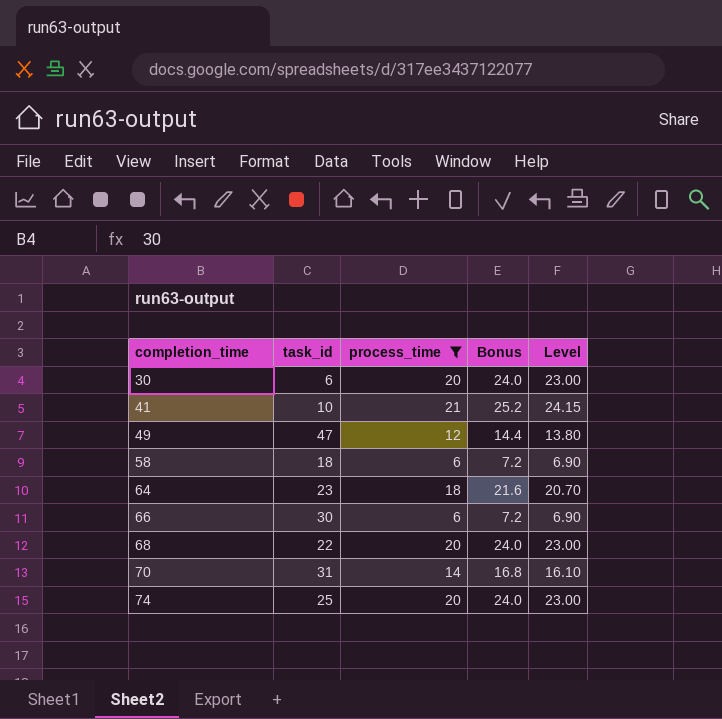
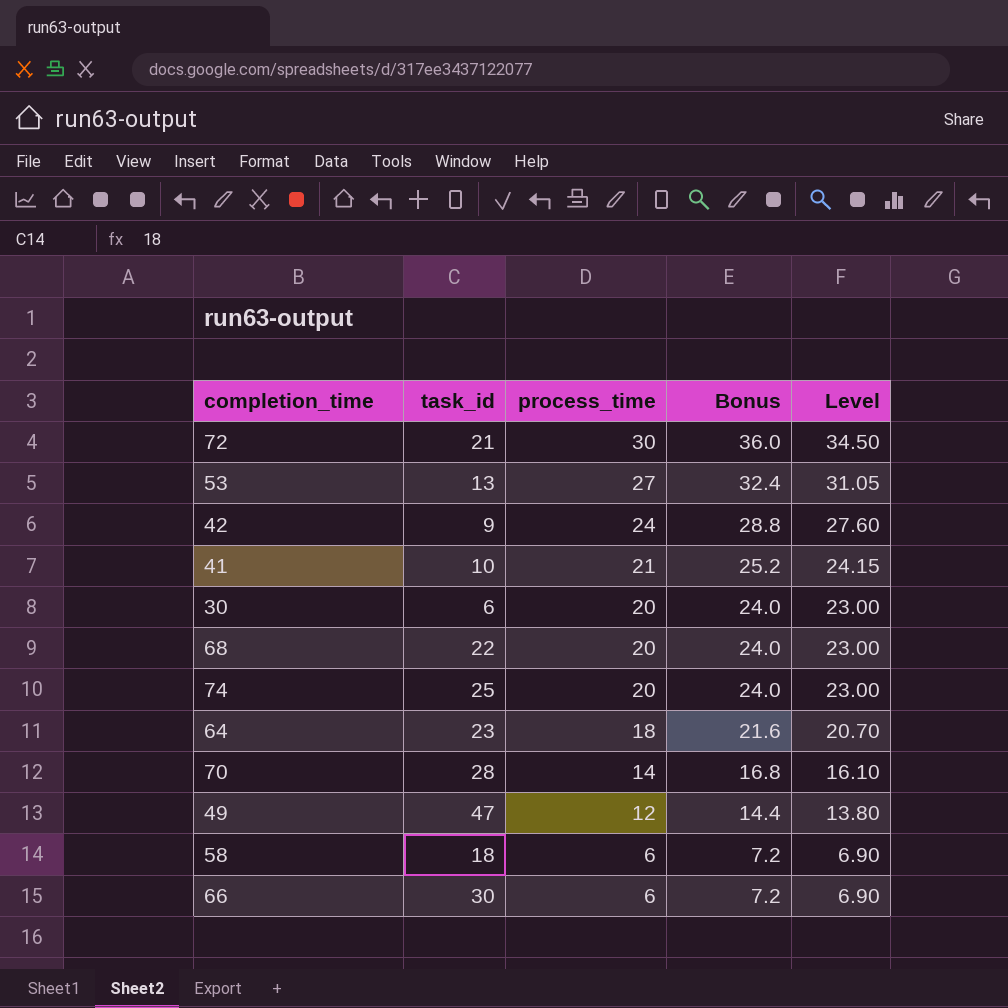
filter: process_time <= 21 -> none
row order: completion_time ascending -> process_time descending
70 | task_id: 31 -> 28

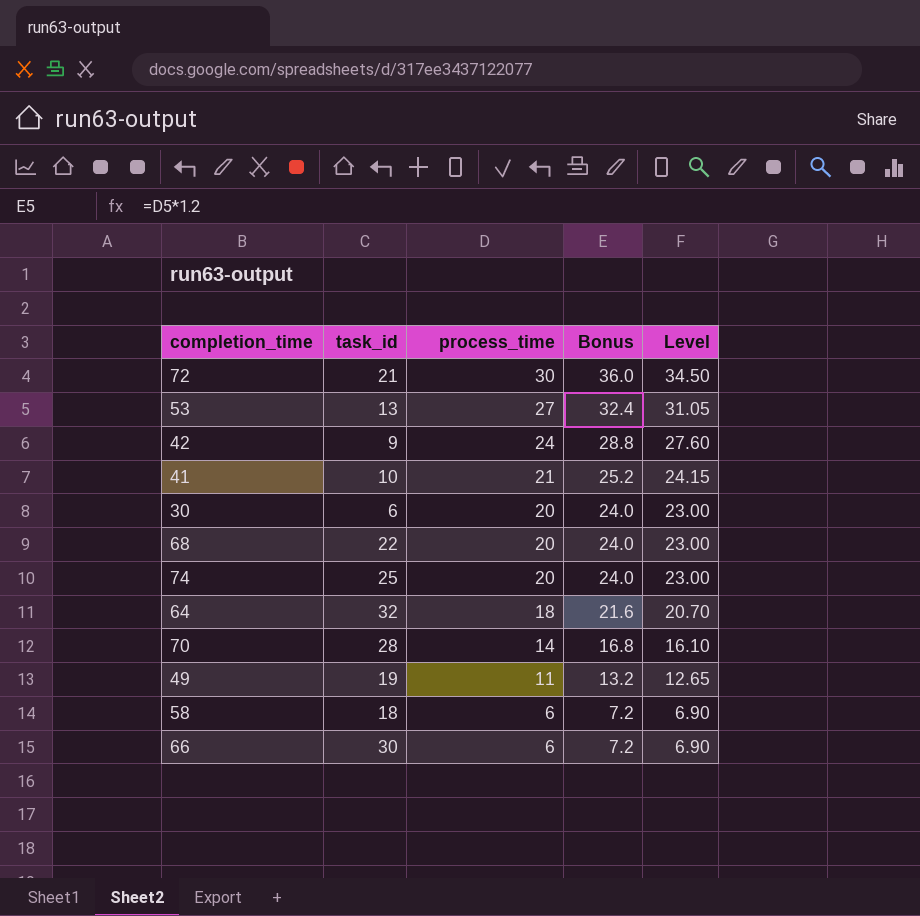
64 | task_id: 23 -> 32
49 | task_id: 47 -> 19
49 | process_time: 12 -> 11
49 | Bonus: 14.4 -> 13.2
49 | Level: 13.80 -> 12.65

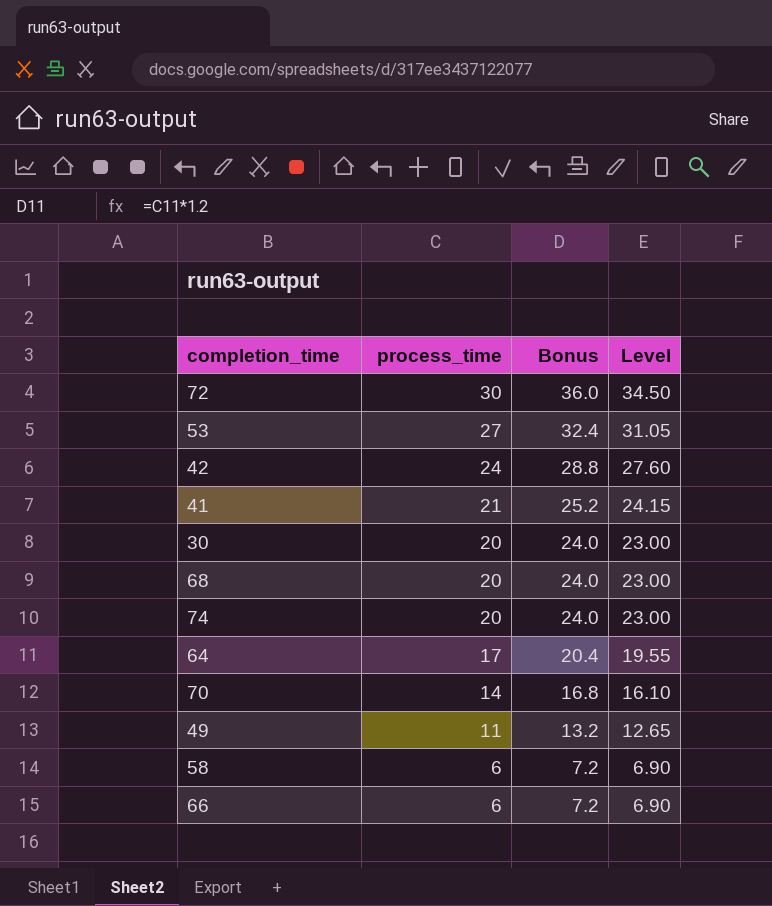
column task_id | position: 2 -> none
64 | process_time: 18 -> 17
64 | Bonus: 21.6 -> 20.4
64 | Level: 20.70 -> 19.55

